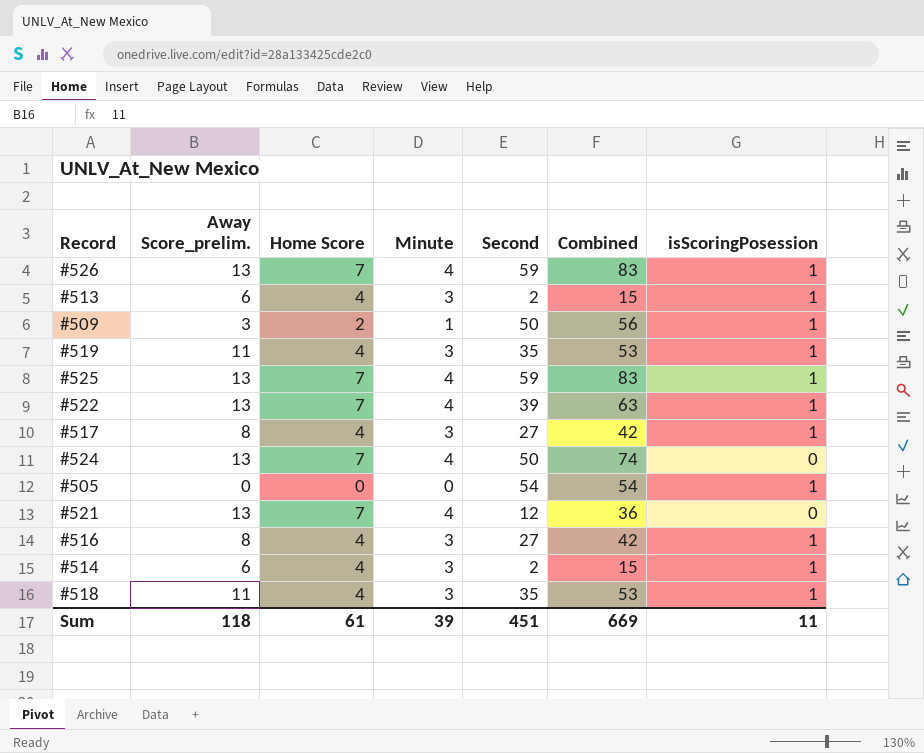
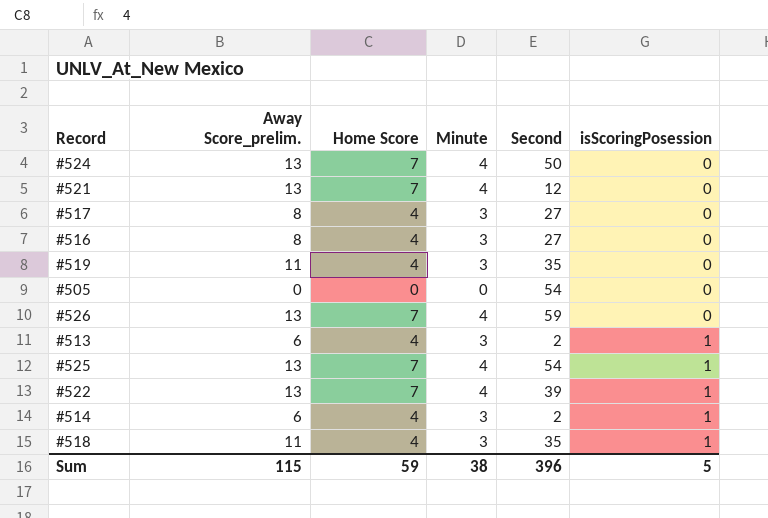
row order: none -> isScoringPosession ascending
column Combined | formula: [Away Score_prelim.] + [Home Score] + [Minute] + [Second] -> none
row #509: 3 | 2 | 1 | 50 | 56 | 1 -> none
#517 | isScoringPosession: 1 -> 0
#516 | isScoringPosession: 1 -> 0
#519 | isScoringPosession: 1 -> 0
#505 | isScoringPosession: 1 -> 0
#526 | isScoringPosession: 1 -> 0
#525 | Second: 59 -> 54
Sum | Away Score_prelim.: 118 -> 115
Sum | Home Score: 61 -> 59
Sum | Minute: 39 -> 38
Sum | Second: 451 -> 396
Sum | isScoringPosession: 11 -> 5

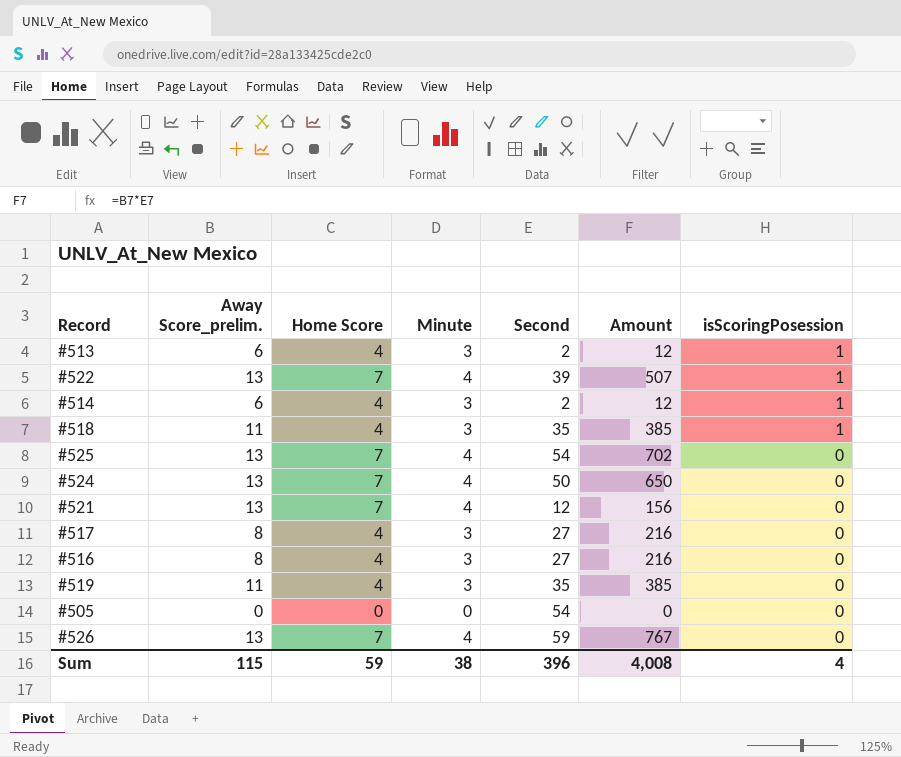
row order: isScoringPosession ascending -> isScoringPosession descending
column Amount | formula: none -> [Away Score_prelim.] * [Second]
#525 | isScoringPosession: 1 -> 0
Sum | isScoringPosession: 5 -> 4

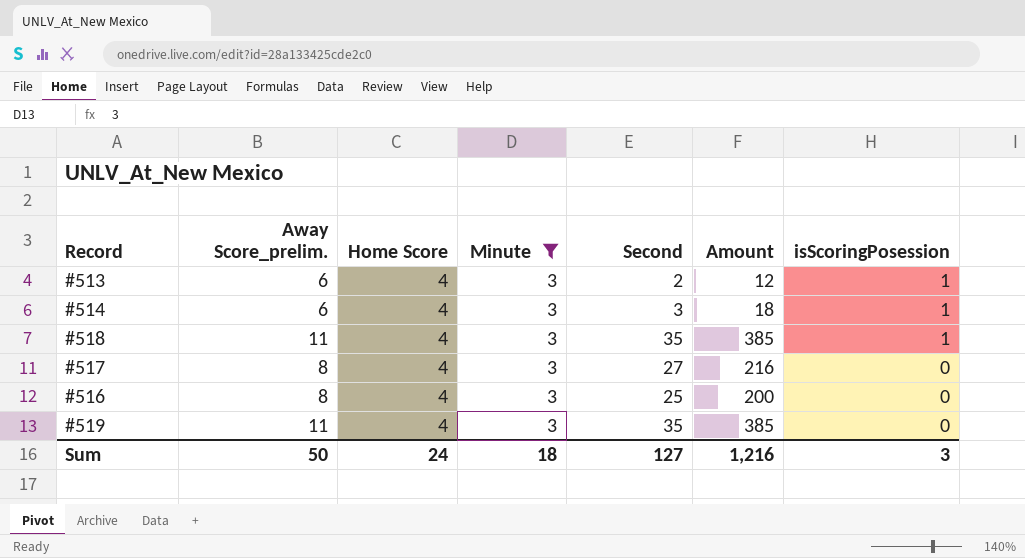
filter: none -> Minute = 3
#514 | Second: 2 -> 3
#514 | Amount: 12 -> 18
#516 | Second: 27 -> 25
#516 | Amount: 216 -> 200
Sum | Away Score_prelim.: 115 -> 50
Sum | Home Score: 59 -> 24
Sum | Minute: 38 -> 18
Sum | Second: 396 -> 127
Sum | Amount: 4,008 -> 1,216
Sum | isScoringPosession: 4 -> 3

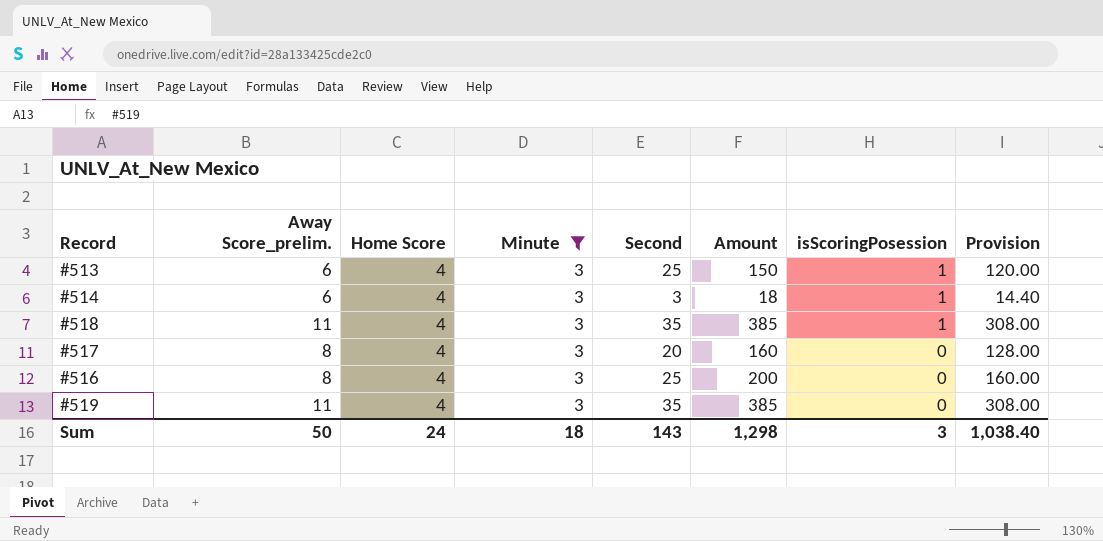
column Provision | formula: none -> [Amount] * 0.8
#513 | Second: 2 -> 25
#513 | Amount: 12 -> 150
#517 | Second: 27 -> 20
#517 | Amount: 216 -> 160
Sum | Second: 127 -> 143
Sum | Amount: 1,216 -> 1,298

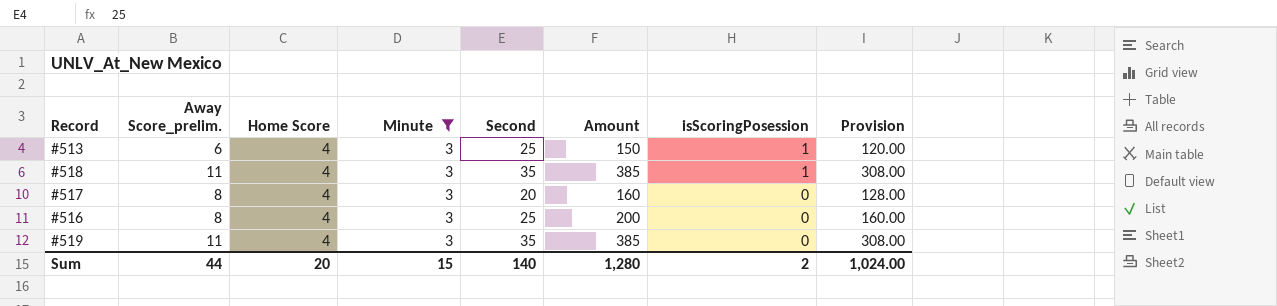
row #514: 6 | 4 | 3 | 3 | 18 | 1 | 14.40 -> none
Sum | Away Score_prelim.: 50 -> 44
Sum | Home Score: 24 -> 20
Sum | Minute: 18 -> 15
Sum | Second: 143 -> 140
Sum | Amount: 1,298 -> 1,280
Sum | isScoringPosession: 3 -> 2
Sum | Provision: 1,038.40 -> 1,024.00

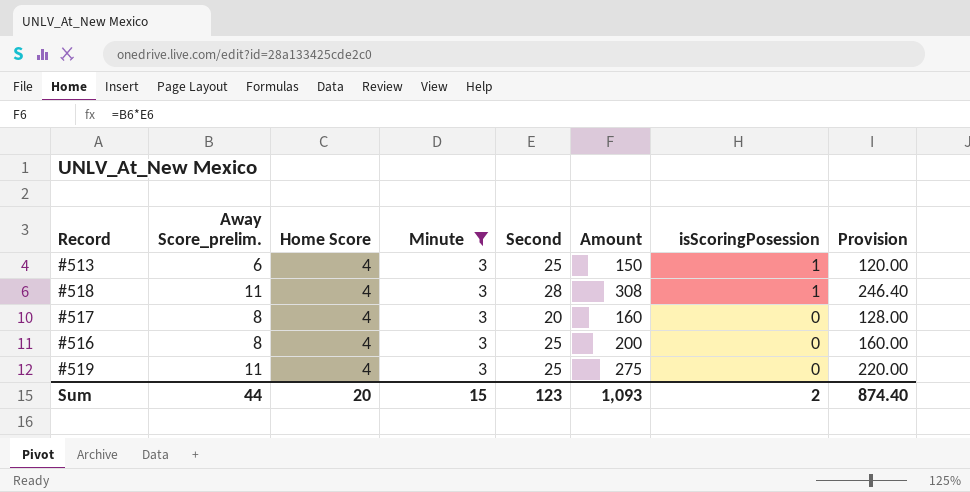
#518 | Second: 35 -> 28
#518 | Amount: 385 -> 308
#518 | Provision: 308.00 -> 246.40
#519 | Second: 35 -> 25
#519 | Amount: 385 -> 275
#519 | Provision: 308.00 -> 220.00
Sum | Second: 140 -> 123
Sum | Amount: 1,280 -> 1,093
Sum | Provision: 1,024.00 -> 874.40

